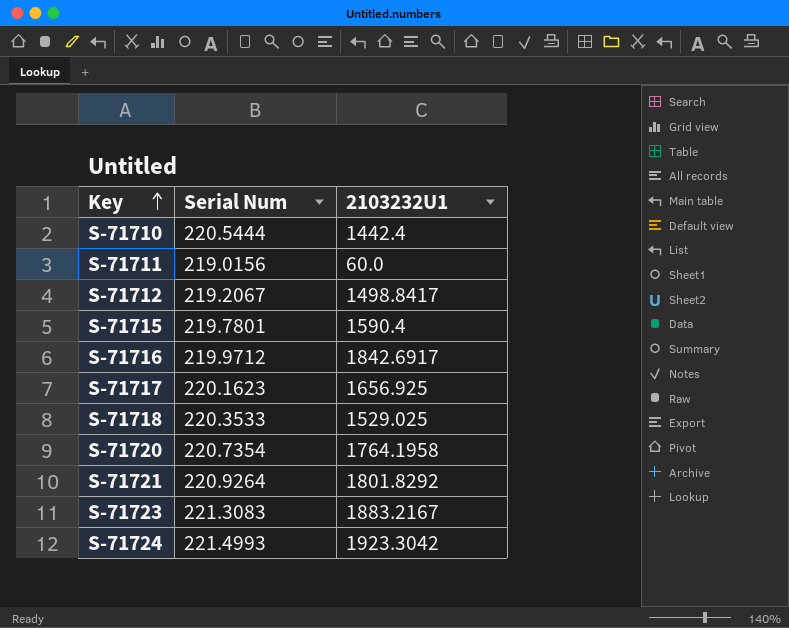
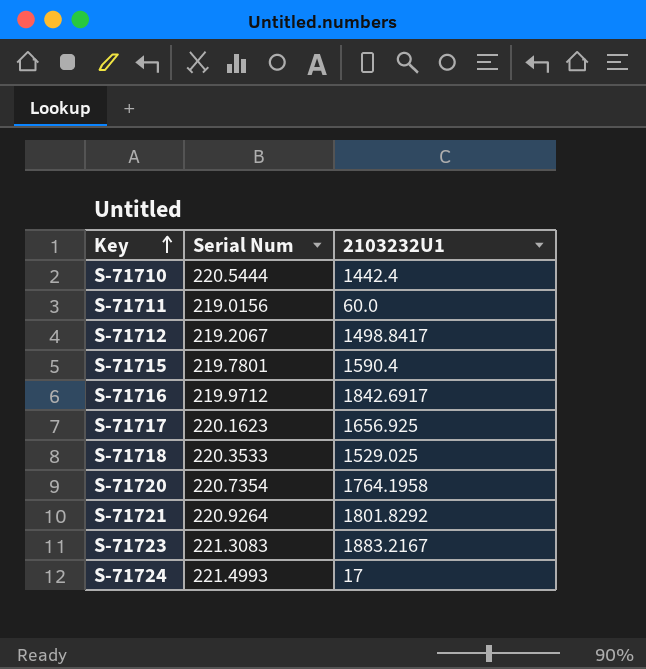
S-71724 | 2103232U1: 1923.3042 -> 17

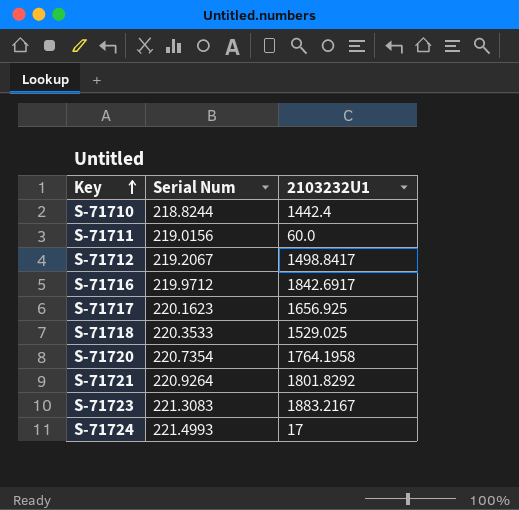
row S-71715: 219.7801 | 1590.4 -> none
S-71710 | Serial Num: 220.5444 -> 218.8244

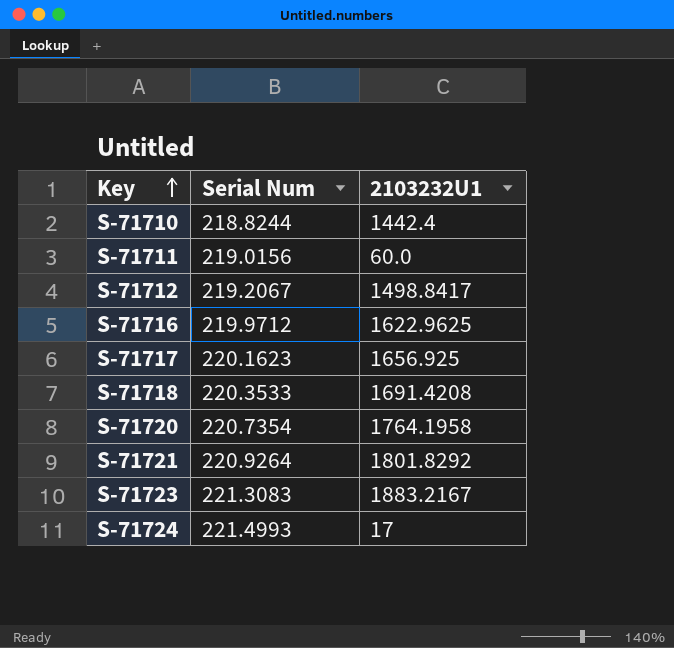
S-71716 | 2103232U1: 1842.6917 -> 1622.9625
S-71718 | 2103232U1: 1529.025 -> 1691.4208

